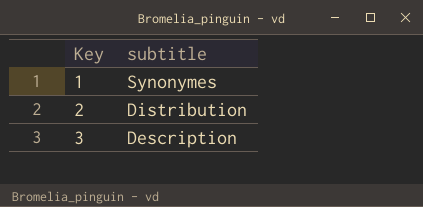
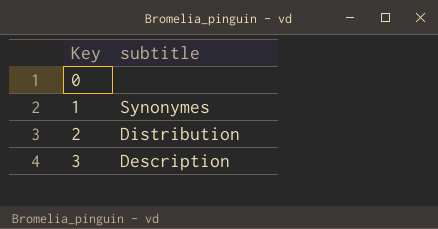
row 0: none -> none

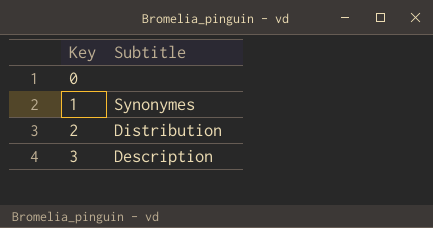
column name: subtitle -> Subtitle

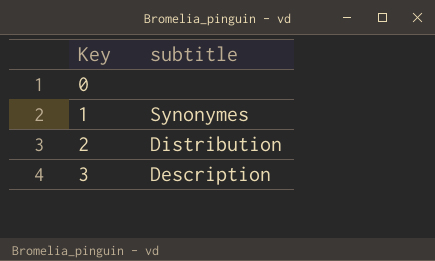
column name: Subtitle -> subtitle

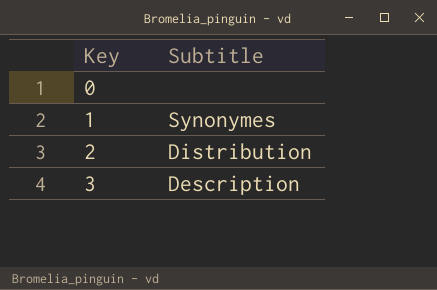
column name: subtitle -> Subtitle

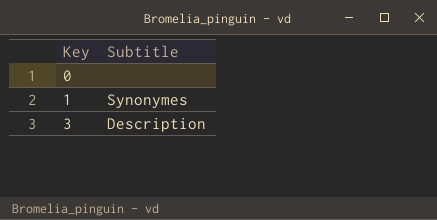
row 2: Distribution -> none

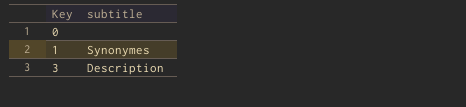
column name: Subtitle -> subtitle

